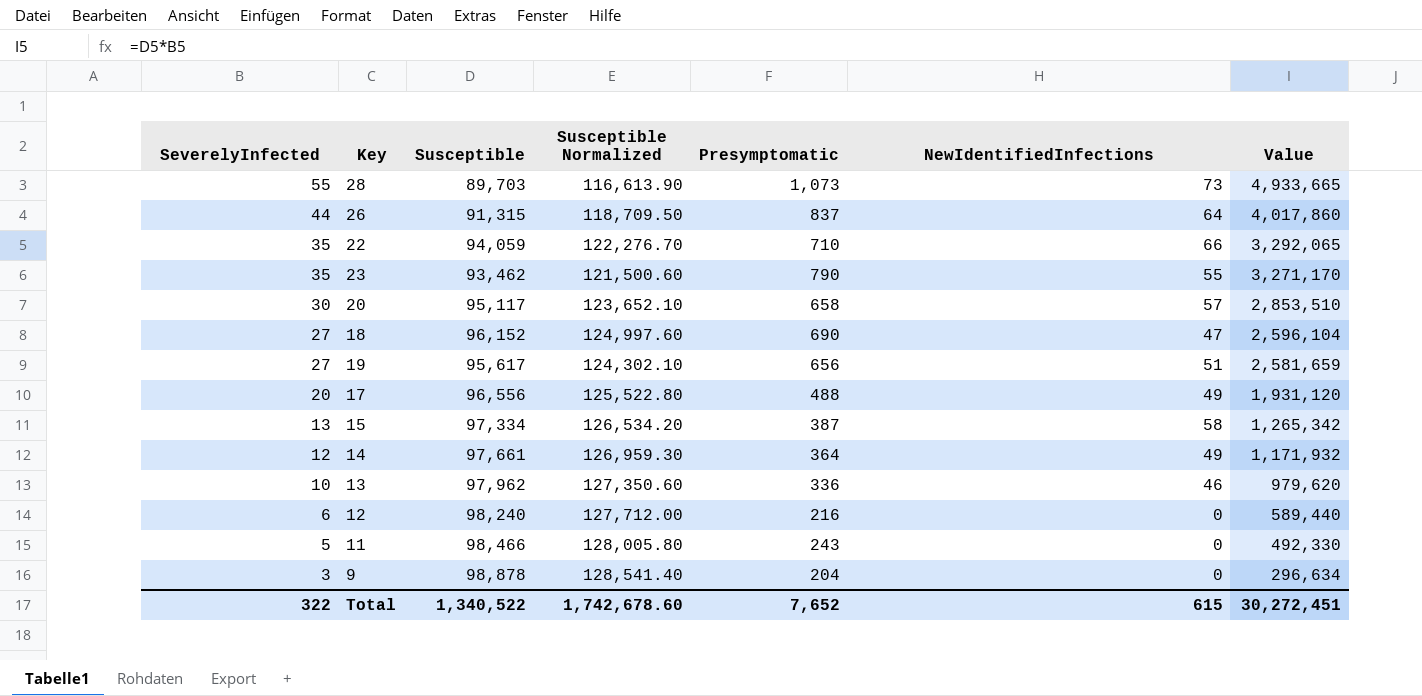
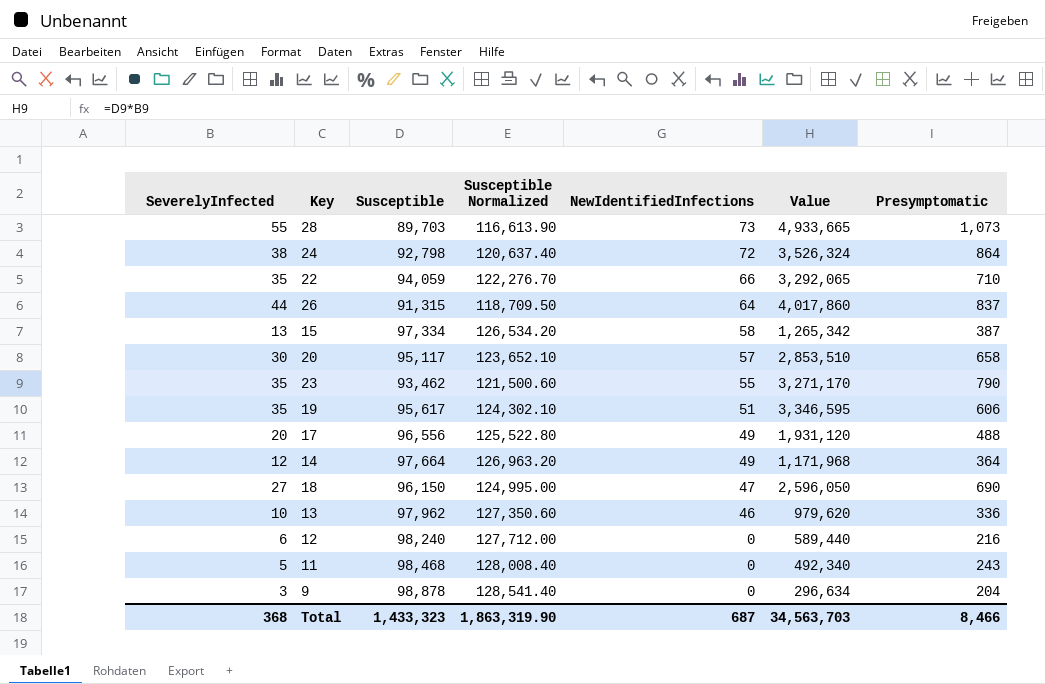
row order: SeverelyInfected descending -> NewIdentifiedInfections descending
column Presymptomatic | position: 5 -> 7
row 24: none -> 38 | 92,798 | 120,637.40 | 72 | 3,526,324 | 864
19 | SeverelyInfected: 27 -> 35
19 | Value: 2,581,659 -> 3,346,595
19 | Presymptomatic: 656 -> 606
14 | Susceptible: 97,661 -> 97,664
14 | Susceptible Normalized: 126,959.30 -> 126,963.20
14 | Value: 1,171,932 -> 1,171,968
18 | Susceptible: 96,152 -> 96,150
18 | Susceptible Normalized: 124,997.60 -> 124,995.00
18 | Value: 2,596,104 -> 2,596,050
11 | Susceptible: 98,466 -> 98,468
11 | Susceptible Normalized: 128,005.80 -> 128,008.40
11 | Value: 492,330 -> 492,340
Total | SeverelyInfected: 322 -> 368
Total | Susceptible: 1,340,522 -> 1,433,323
Total | Susceptible Normalized: 1,742,678.60 -> 1,863,319.90
Total | NewIdentifiedInfections: 615 -> 687
Total | Value: 30,272,451 -> 34,563,703
Total | Presymptomatic: 7,652 -> 8,466

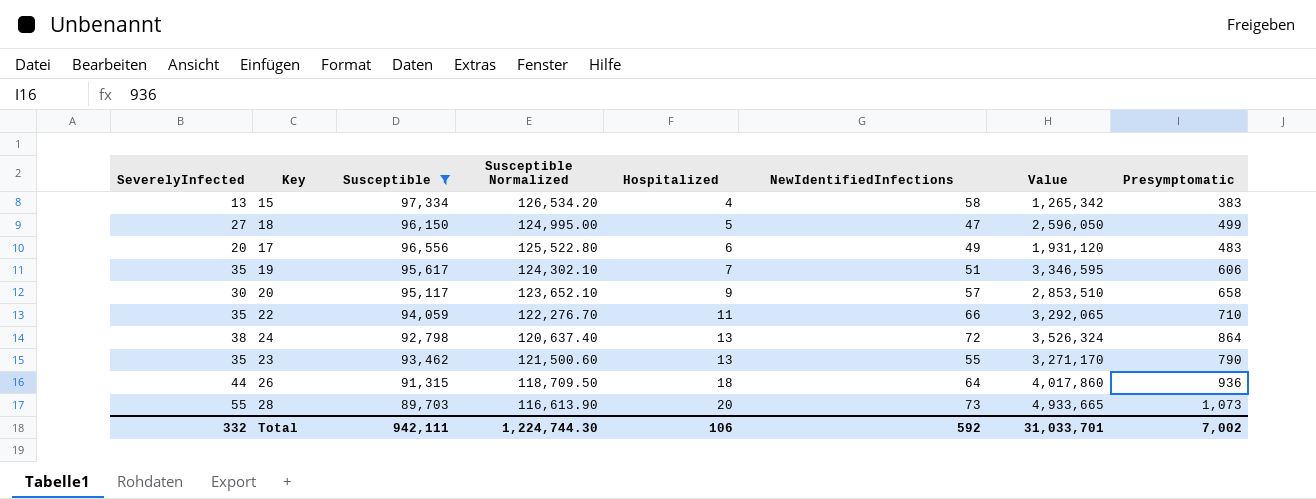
filter: none -> Susceptible <= 97,334
row order: NewIdentifiedInfections descending -> Hospitalized ascending
column Hospitalized | position: none -> 5
15 | Presymptomatic: 387 -> 383
18 | Presymptomatic: 690 -> 499
17 | Presymptomatic: 488 -> 483
26 | Presymptomatic: 837 -> 936
Total | SeverelyInfected: 368 -> 332
Total | Susceptible: 1,433,323 -> 942,111
Total | Susceptible Normalized: 1,863,319.90 -> 1,224,744.30
Total | NewIdentifiedInfections: 687 -> 592
Total | Value: 34,563,703 -> 31,033,701
Total | Presymptomatic: 8,466 -> 7,002

